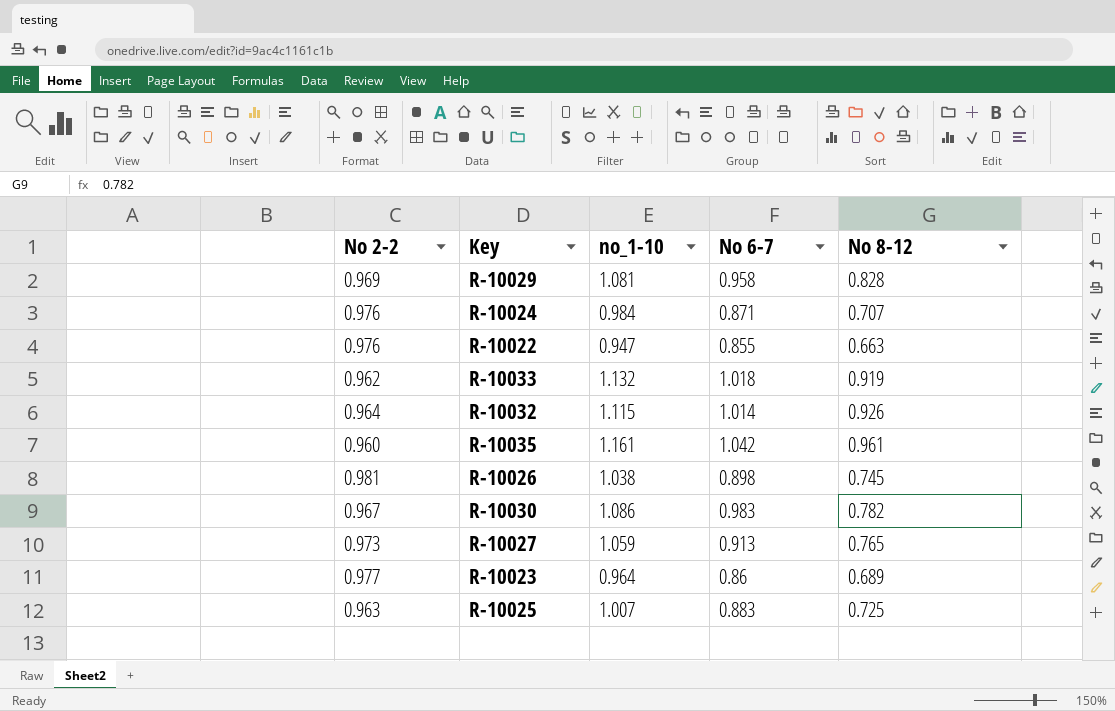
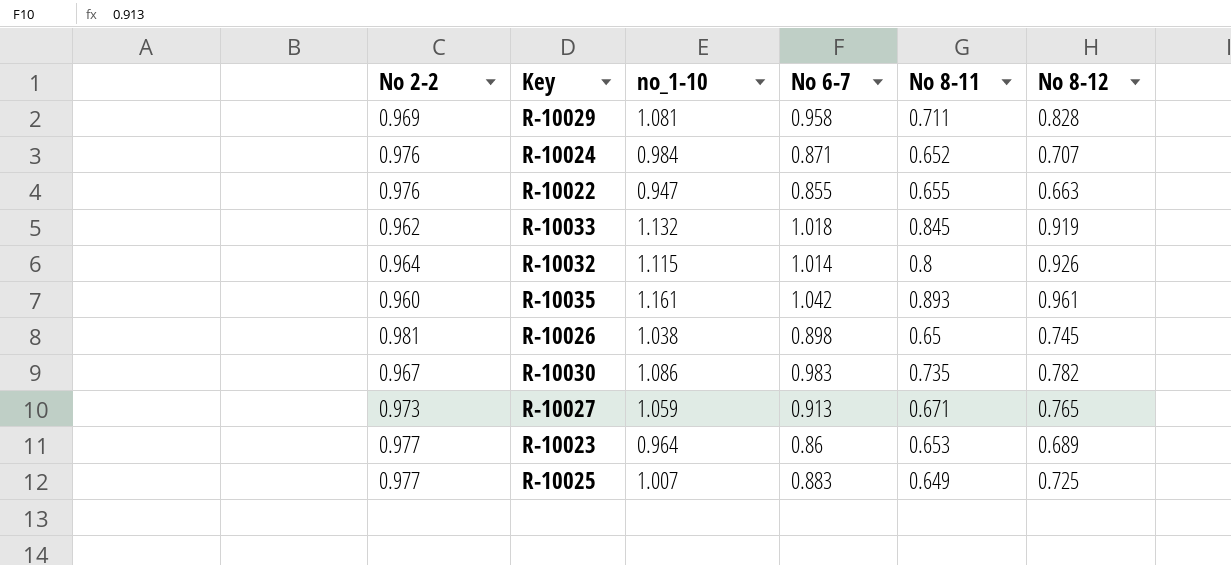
column No 8-11 | position: none -> 5
R-10025 | No 2-2: 0.963 -> 0.977

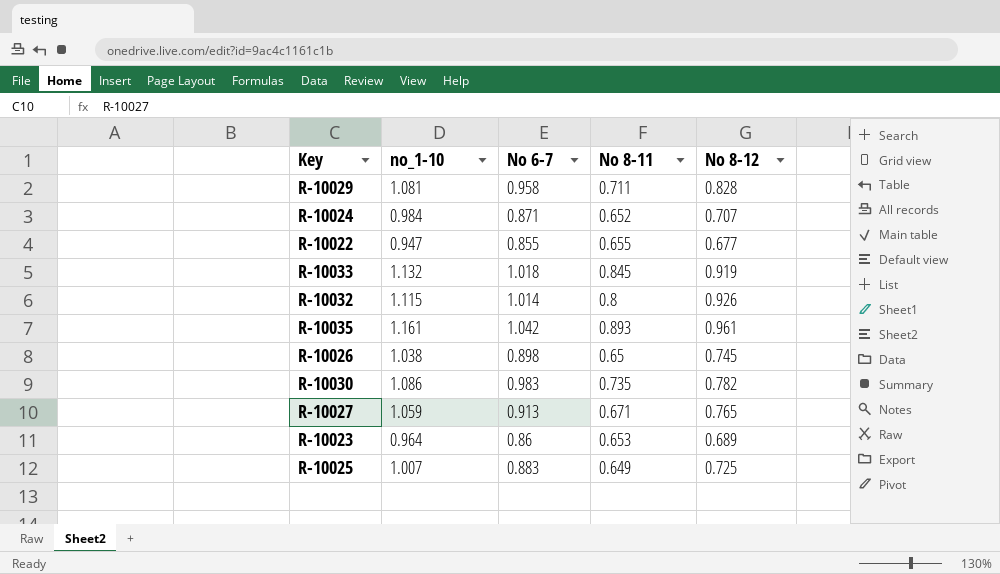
column No 2-2 | position: 1 -> none
R-10022 | No 8-12: 0.663 -> 0.677

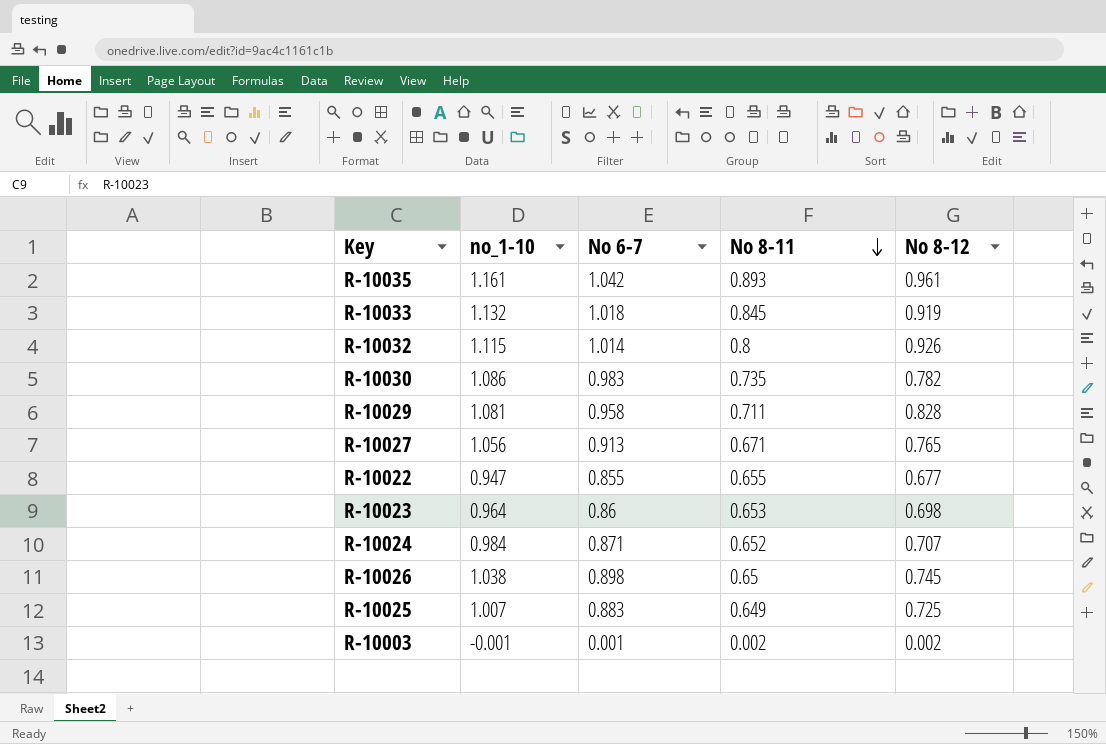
row order: none -> No 8-11 descending
R-10027 | no_1-10: 1.059 -> 1.056
R-10023 | No 8-12: 0.689 -> 0.698
row R-10003: none -> -0.001 | 0.001 | 0.002 | 0.002

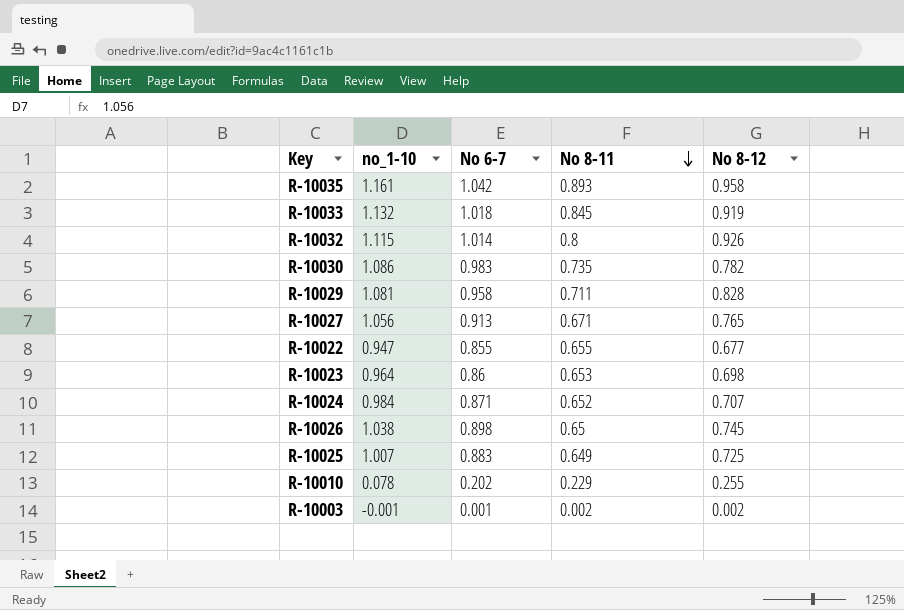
R-10035 | No 8-12: 0.961 -> 0.958
row R-10010: none -> 0.078 | 0.202 | 0.229 | 0.255

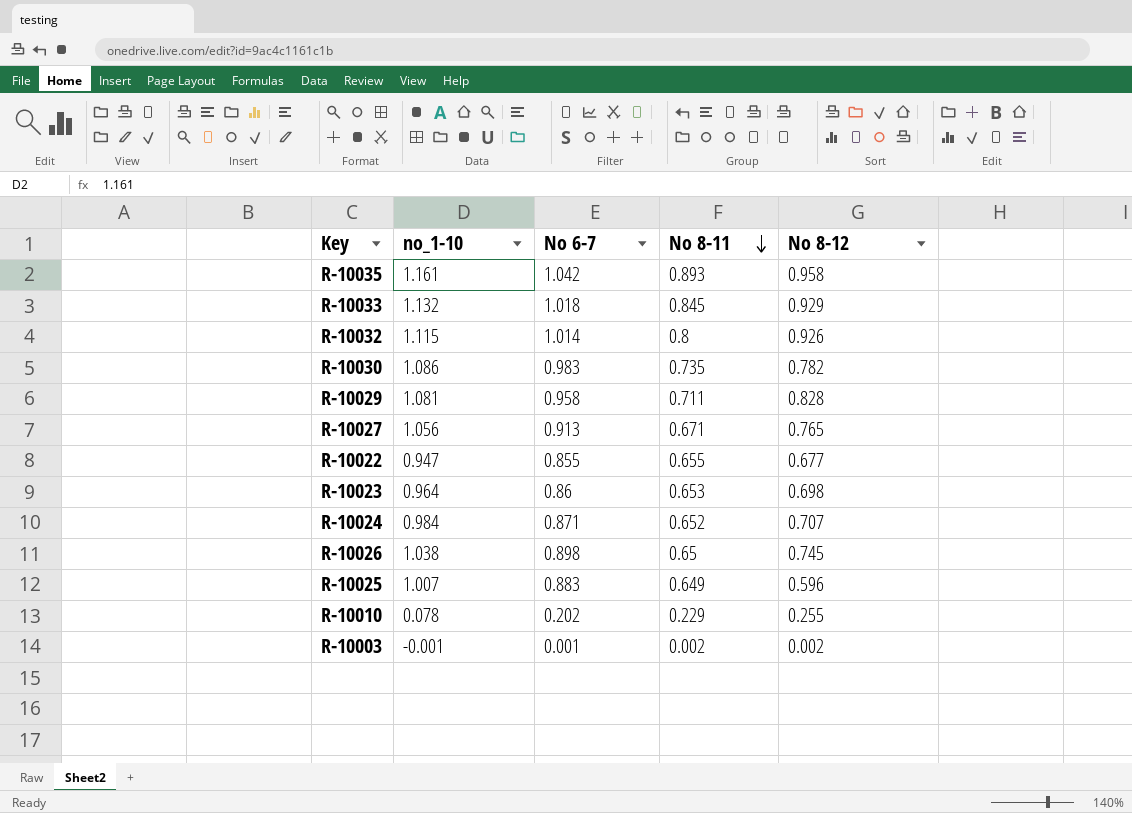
R-10033 | No 8-12: 0.919 -> 0.929
R-10025 | No 8-12: 0.725 -> 0.596

